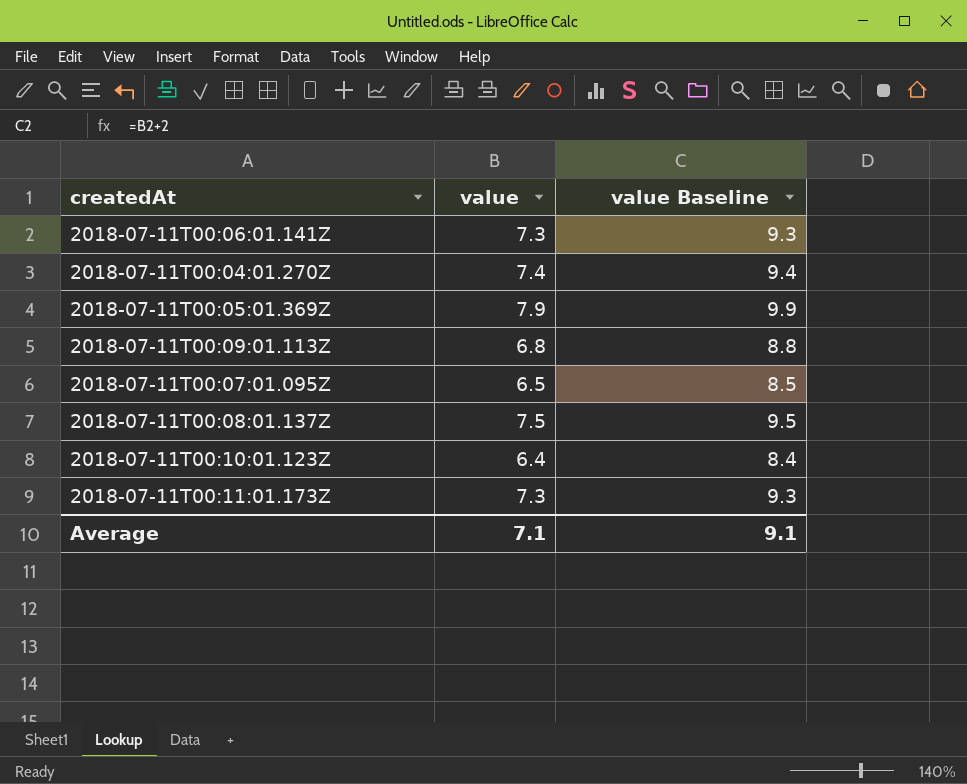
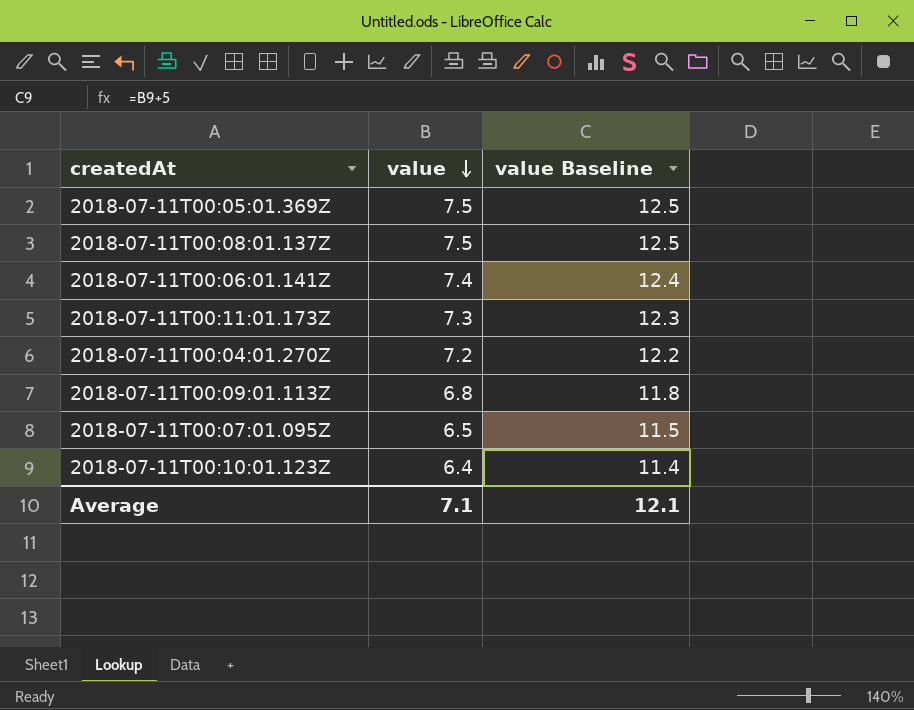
row order: none -> value descending
column value Baseline | formula: [value] + 2 -> [value] + 5
2018-07-11T00:05:01.369Z | value: 7.9 -> 7.5
2018-07-11T00:06:01.141Z | value: 7.3 -> 7.4
2018-07-11T00:04:01.270Z | value: 7.4 -> 7.2
Average | value Baseline: 9.1 -> 12.1

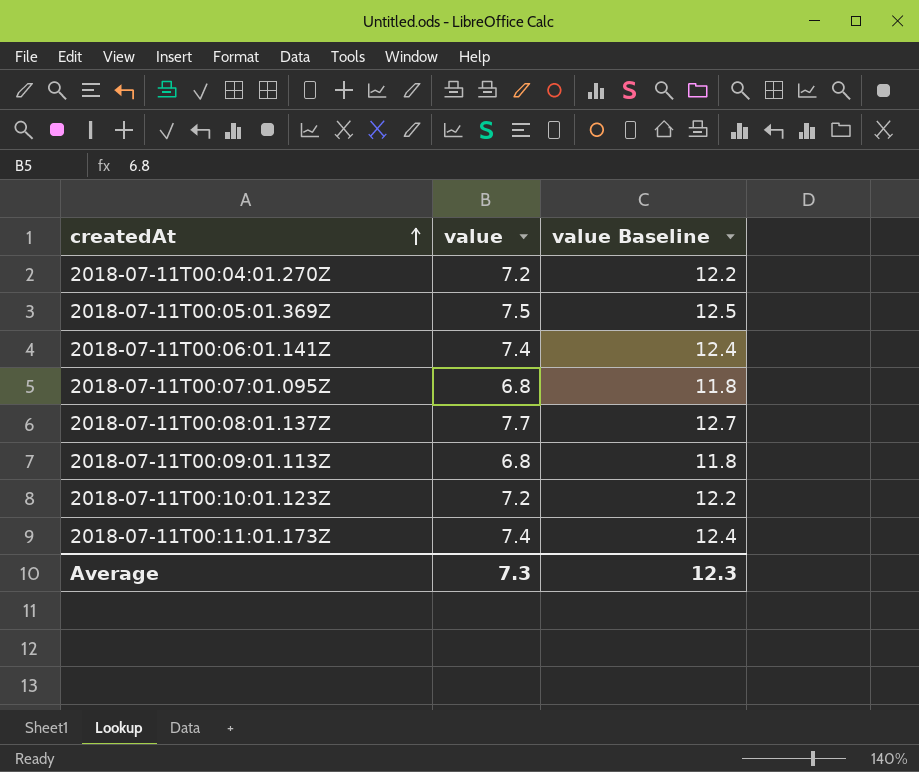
row order: value descending -> createdAt ascending
2018-07-11T00:07:01.095Z | value: 6.5 -> 6.8
2018-07-11T00:07:01.095Z | value Baseline: 11.5 -> 11.8
2018-07-11T00:08:01.137Z | value: 7.5 -> 7.7
2018-07-11T00:08:01.137Z | value Baseline: 12.5 -> 12.7
2018-07-11T00:10:01.123Z | value: 6.4 -> 7.2
2018-07-11T00:10:01.123Z | value Baseline: 11.4 -> 12.2
2018-07-11T00:11:01.173Z | value: 7.3 -> 7.4
2018-07-11T00:11:01.173Z | value Baseline: 12.3 -> 12.4
Average | value: 7.1 -> 7.3
Average | value Baseline: 12.1 -> 12.3

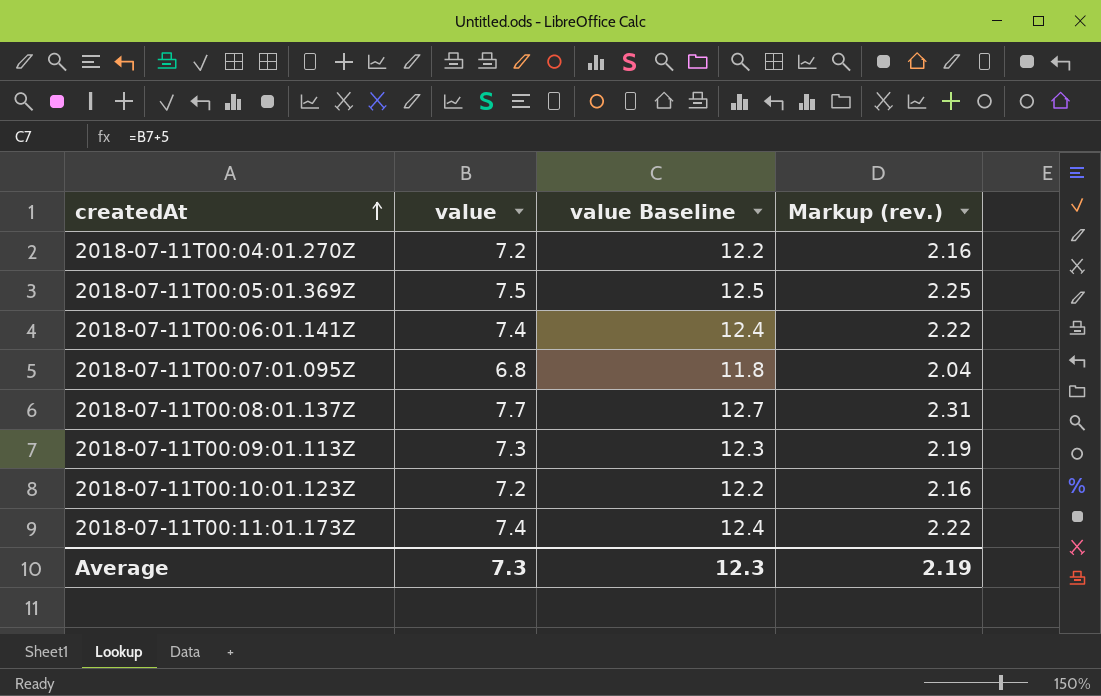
column Markup (rev.) | formula: none -> [value] * 0.3
2018-07-11T00:09:01.113Z | value: 6.8 -> 7.3
2018-07-11T00:09:01.113Z | value Baseline: 11.8 -> 12.3

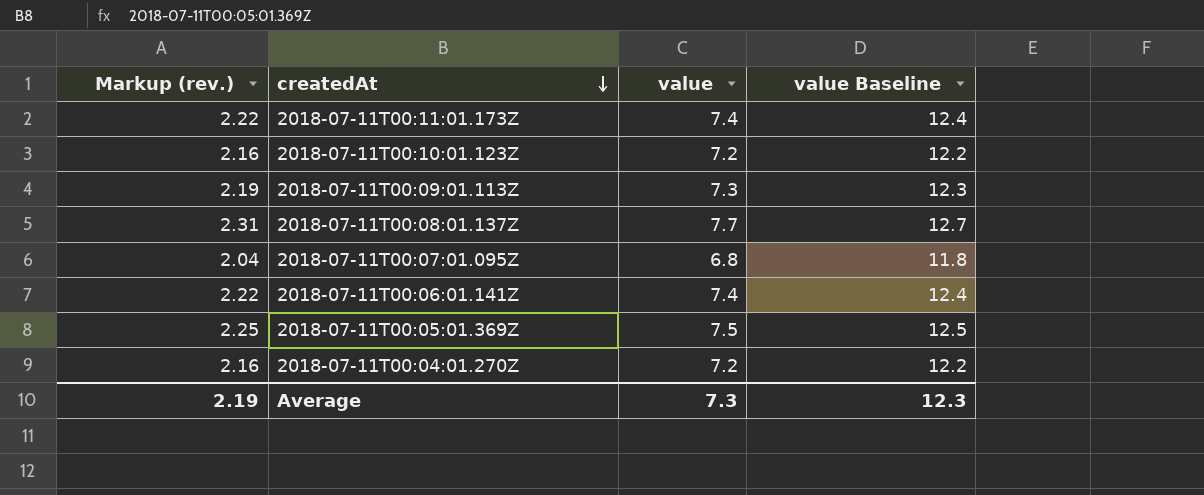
row order: createdAt ascending -> createdAt descending
column Markup (rev.) | position: 4 -> 1

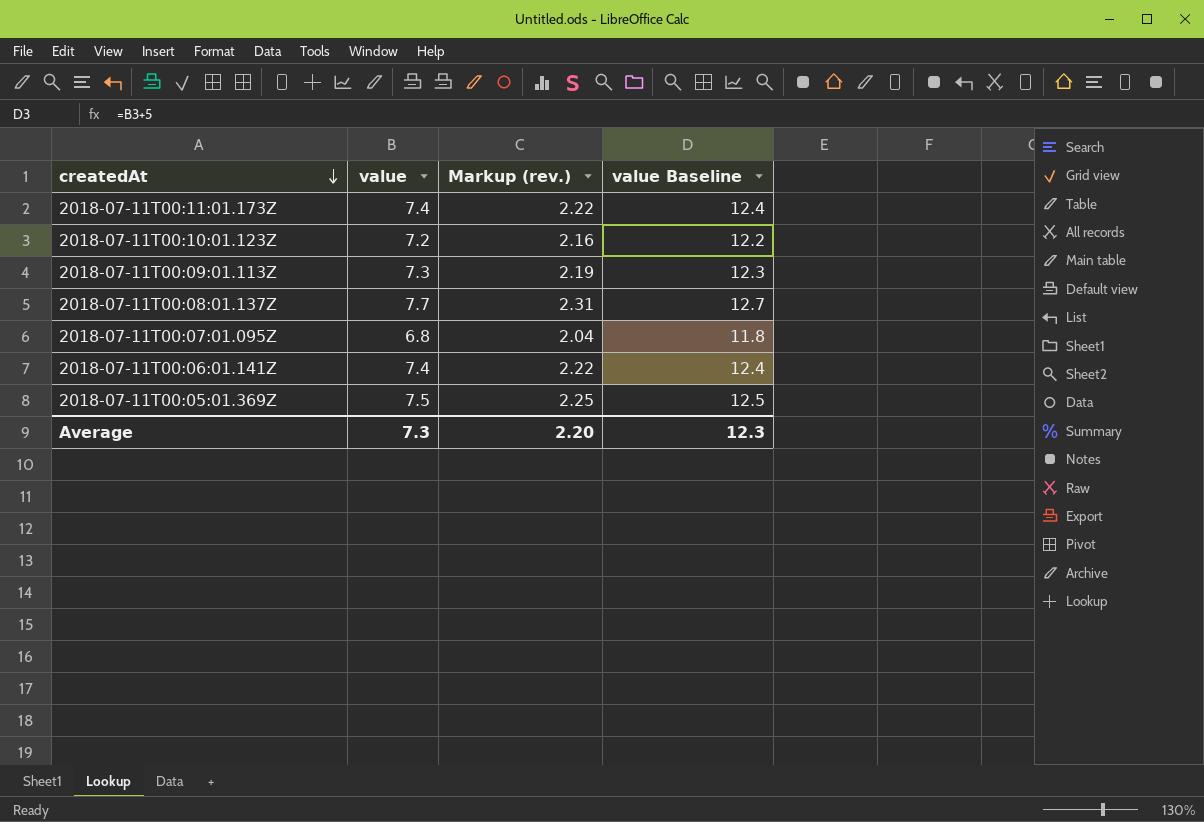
column Markup (rev.) | position: 1 -> 3
row 2018-07-11T00:04:01.270Z: 2.16 | 7.2 | 12.2 -> none
Average | Markup (rev.): 2.19 -> 2.20

